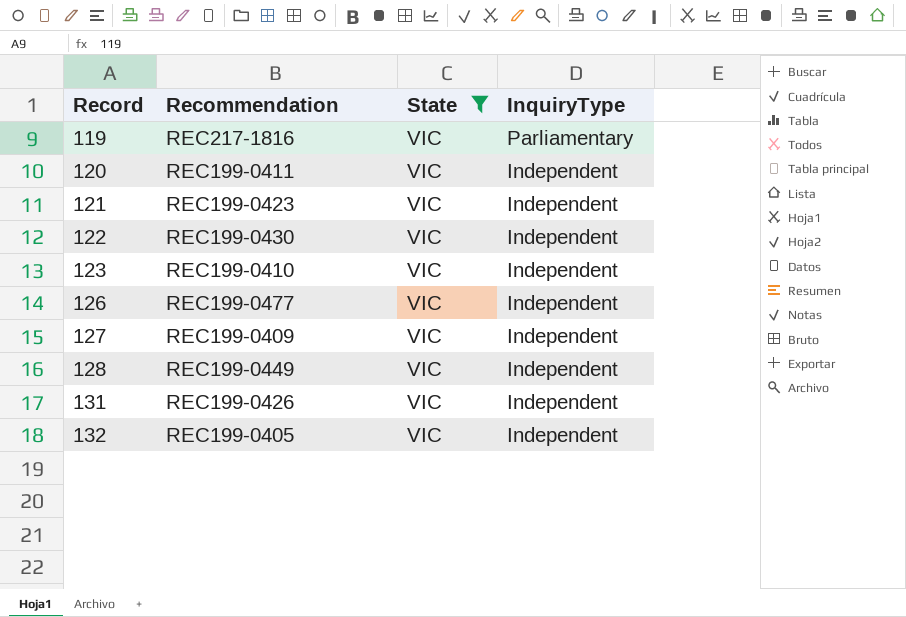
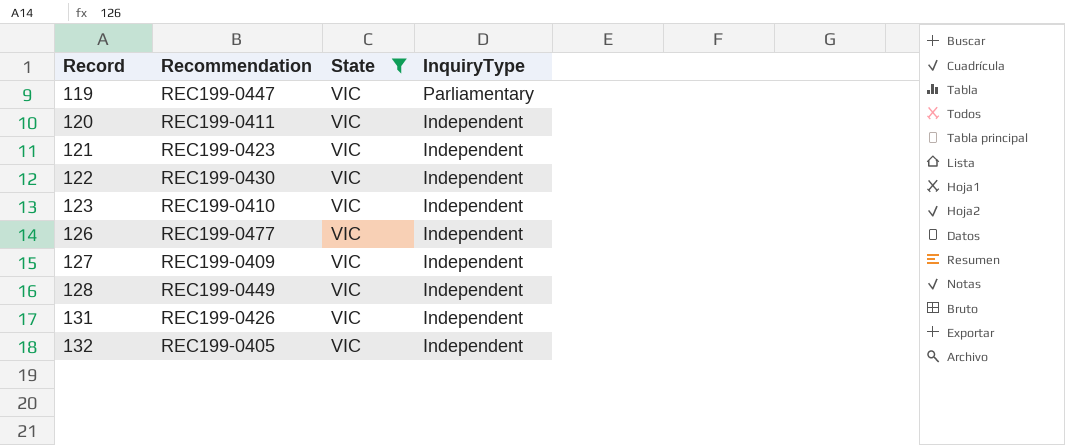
119 | Recommendation: REC217-1816 -> REC199-0447

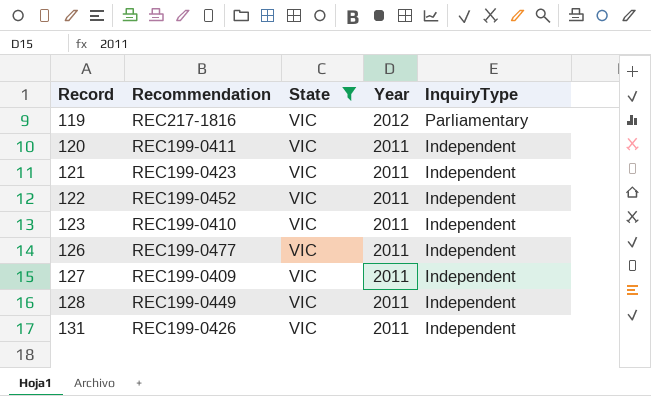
column Year | position: none -> 4
row 132: REC199-0405 | VIC | Independent -> none
119 | Recommendation: REC199-0447 -> REC217-1816
122 | Recommendation: REC199-0430 -> REC199-0452

